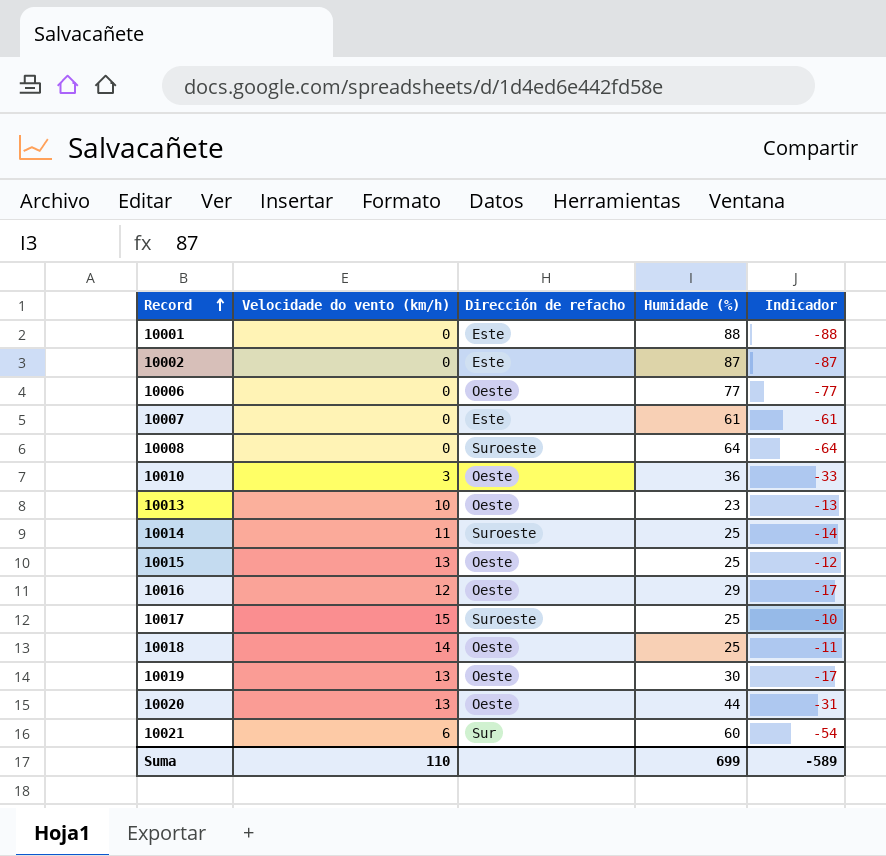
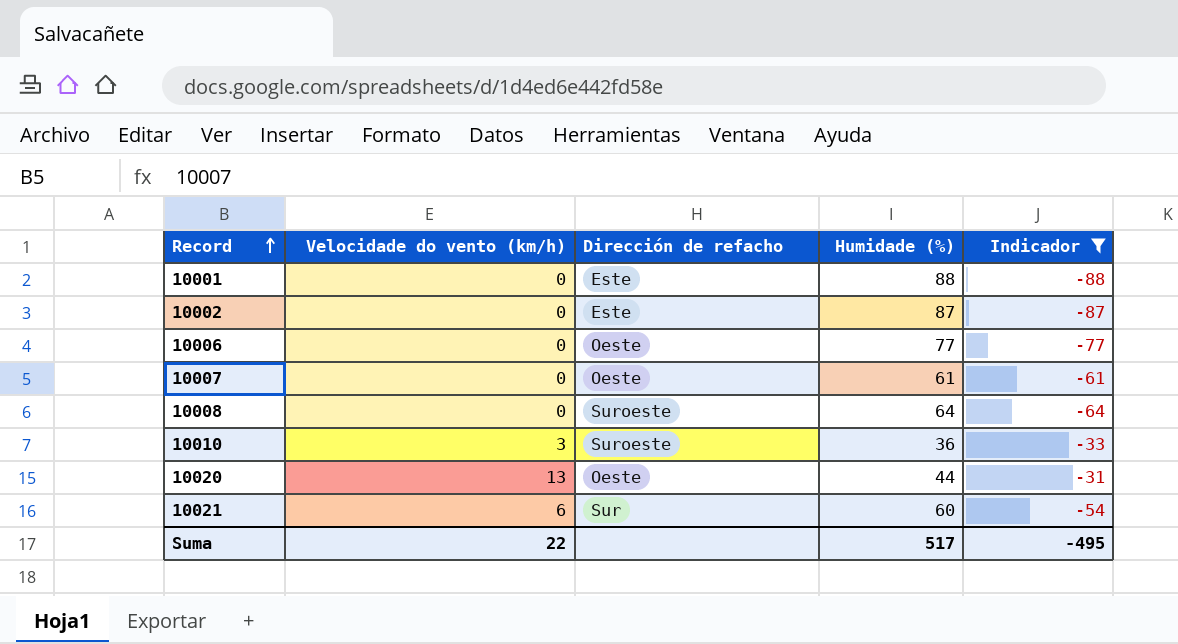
filter: none -> Indicador <= -31
10007 | Dirección de refacho: Este -> Oeste
10010 | Dirección de refacho: Oeste -> Suroeste
Suma | Velocidade do vento (km/h): 110 -> 22
Suma | Humidade (%): 699 -> 517
Suma | Indicador: -589 -> -495

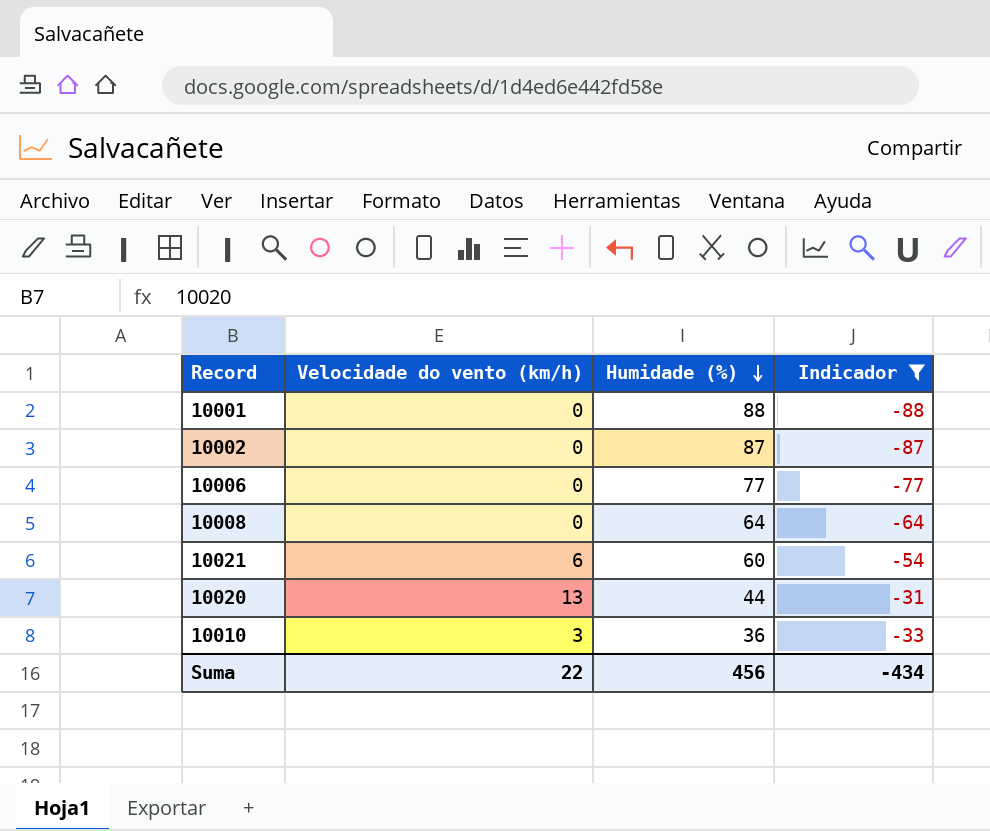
row order: Record ascending -> Humidade (%) descending
column Dirección de refacho | position: 3 -> none
row 10007: 0 | Oeste | 61 | -61 -> none
Suma | Humidade (%): 517 -> 456
Suma | Indicador: -495 -> -434

